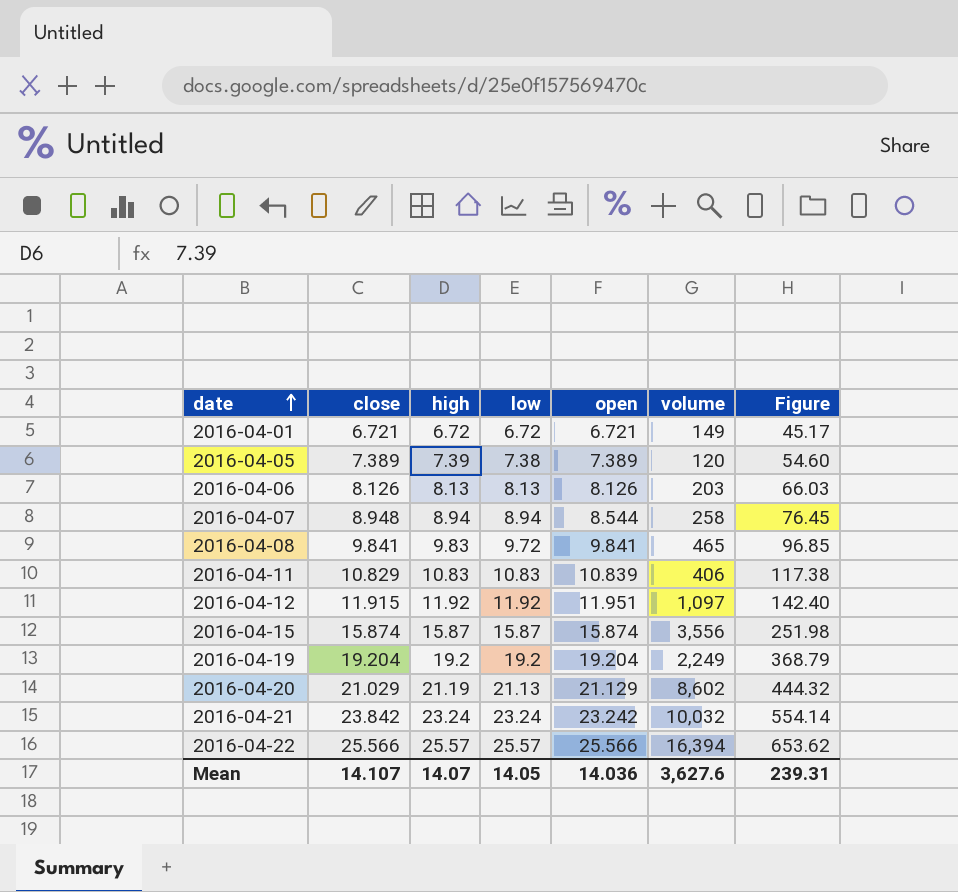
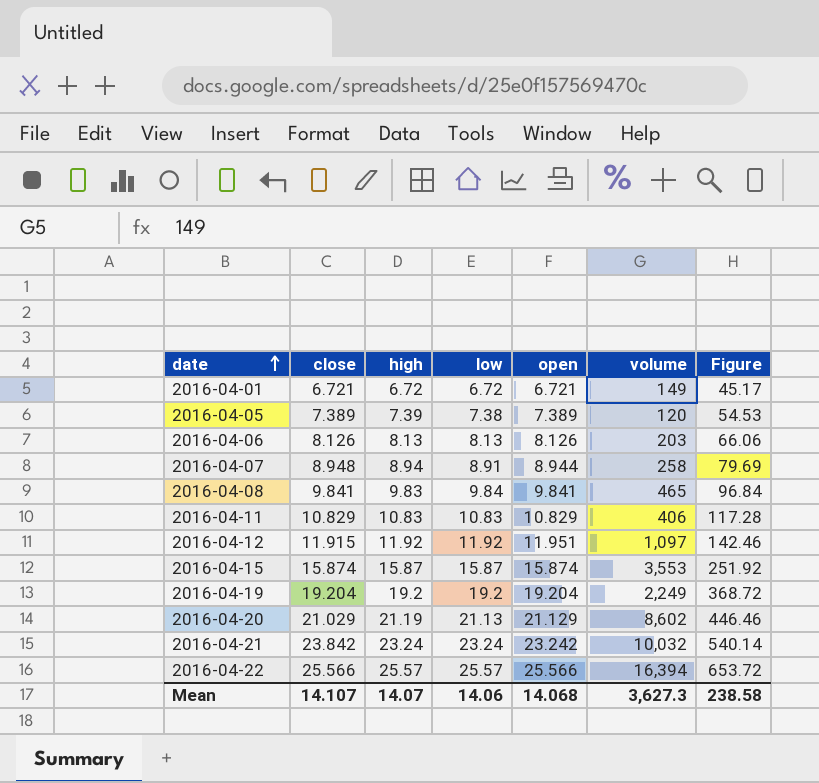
column Figure | formula: [close] * [open] -> [low] * [open]
2016-04-07 | low: 8.94 -> 8.91
2016-04-07 | open: 8.544 -> 8.944
2016-04-08 | low: 9.72 -> 9.84
2016-04-11 | open: 10.839 -> 10.829
2016-04-15 | volume: 3,556 -> 3,553
Mean | low: 14.05 -> 14.06
Mean | open: 14.036 -> 14.068
Mean | volume: 3,627.6 -> 3,627.3
Mean | Figure: 239.31 -> 238.58

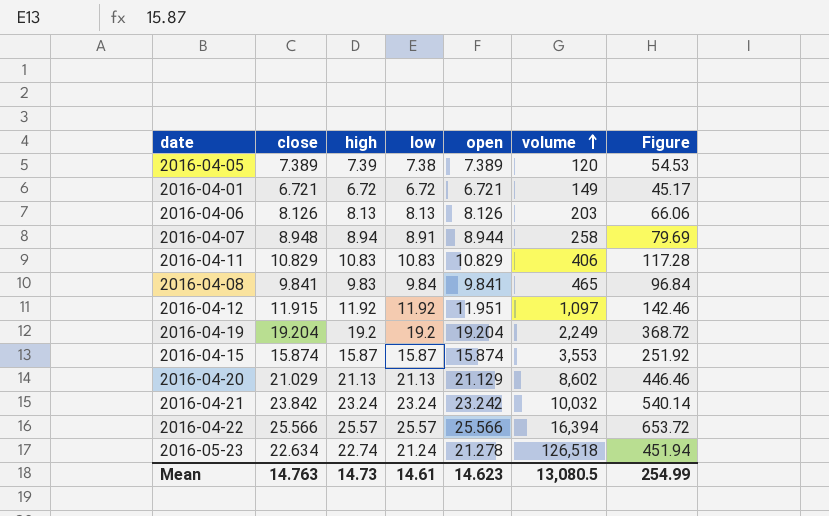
row order: date ascending -> volume ascending
2016-04-20 | high: 21.19 -> 21.13
row 2016-05-23: none -> 22.634 | 22.74 | 21.24 | 21.278 | 126,518 | 451.94
Mean | close: 14.107 -> 14.763
Mean | high: 14.07 -> 14.73
Mean | low: 14.06 -> 14.61
Mean | open: 14.068 -> 14.623
Mean | volume: 3,627.3 -> 13,080.5
Mean | Figure: 238.58 -> 254.99

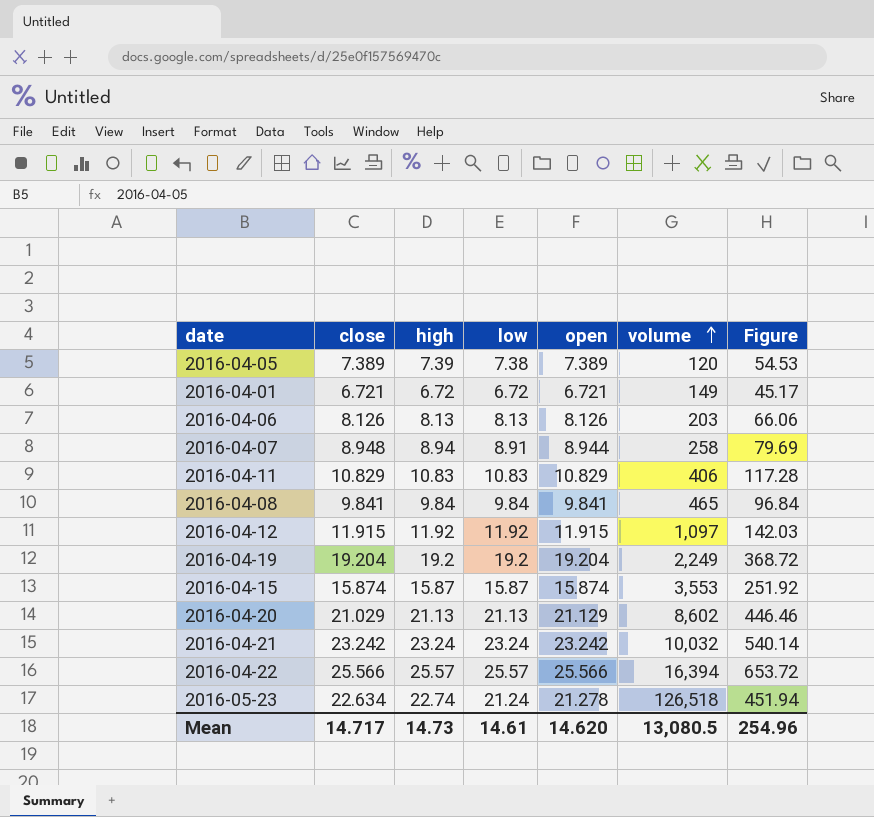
2016-04-08 | high: 9.83 -> 9.84
2016-04-12 | open: 11.951 -> 11.915
2016-04-12 | Figure: 142.46 -> 142.03
2016-04-21 | close: 23.842 -> 23.242
Mean | close: 14.763 -> 14.717
Mean | open: 14.623 -> 14.620
Mean | Figure: 254.99 -> 254.96

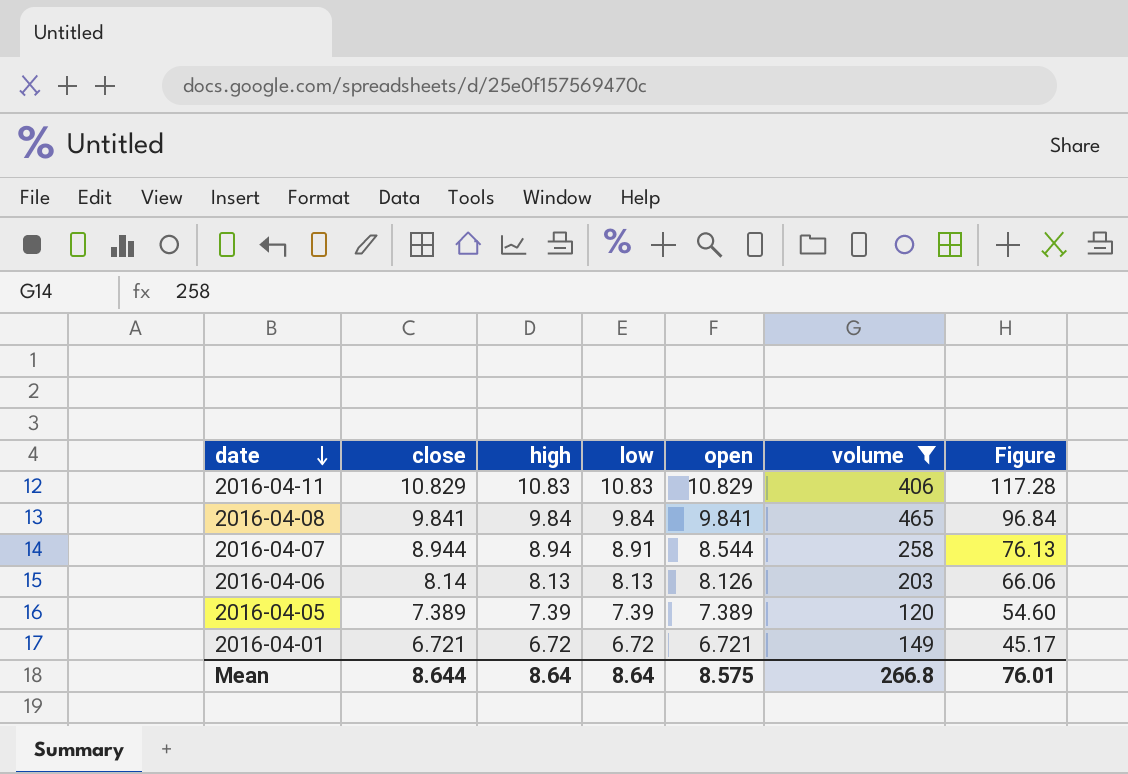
filter: none -> volume <= 465
row order: volume ascending -> date descending
2016-04-07 | close: 8.948 -> 8.944
2016-04-07 | open: 8.944 -> 8.544
2016-04-07 | Figure: 79.69 -> 76.13
2016-04-06 | close: 8.126 -> 8.14
2016-04-05 | low: 7.38 -> 7.39
2016-04-05 | Figure: 54.53 -> 54.60
Mean | close: 14.717 -> 8.644
Mean | high: 14.73 -> 8.64
Mean | low: 14.61 -> 8.64
Mean | open: 14.620 -> 8.575
Mean | volume: 13,080.5 -> 266.8
Mean | Figure: 254.96 -> 76.01

